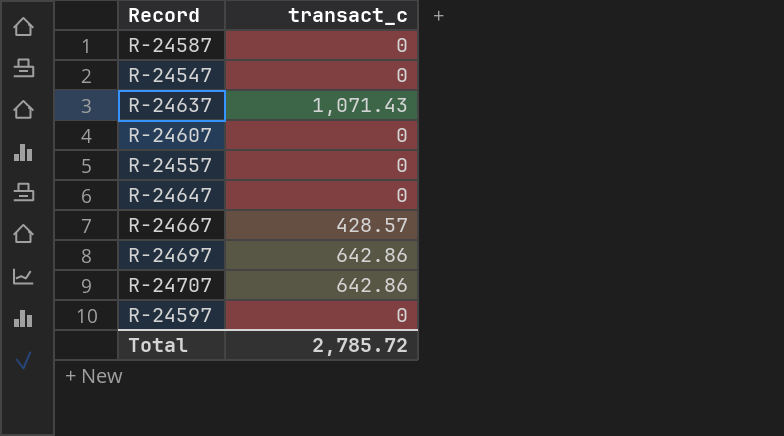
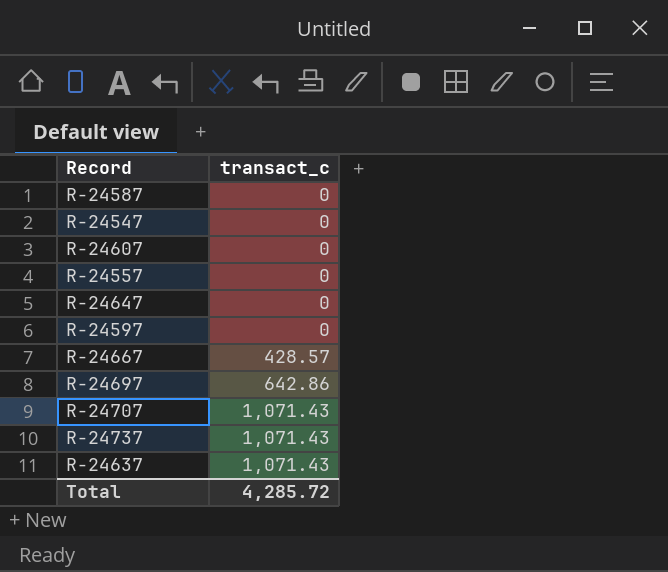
row order: none -> transact_c ascending
R-24707 | transact_c: 642.86 -> 1,071.43
row R-24737: none -> 1,071.43
Total | transact_c: 2,785.72 -> 4,285.72

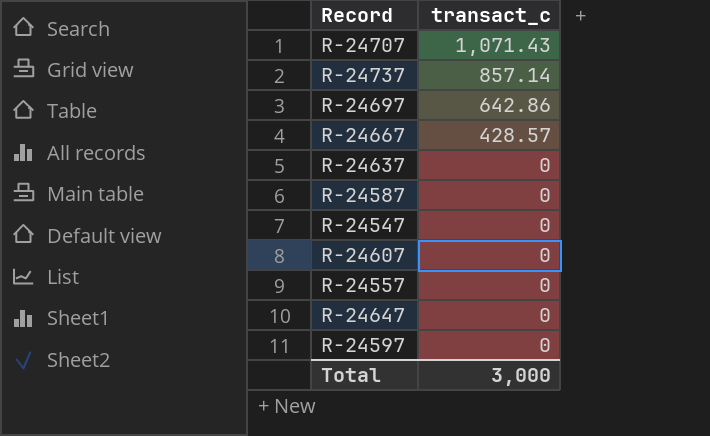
row order: transact_c ascending -> transact_c descending
R-24737 | transact_c: 1,071.43 -> 857.14
R-24637 | transact_c: 1,071.43 -> 0
Total | transact_c: 4,285.72 -> 3,000

